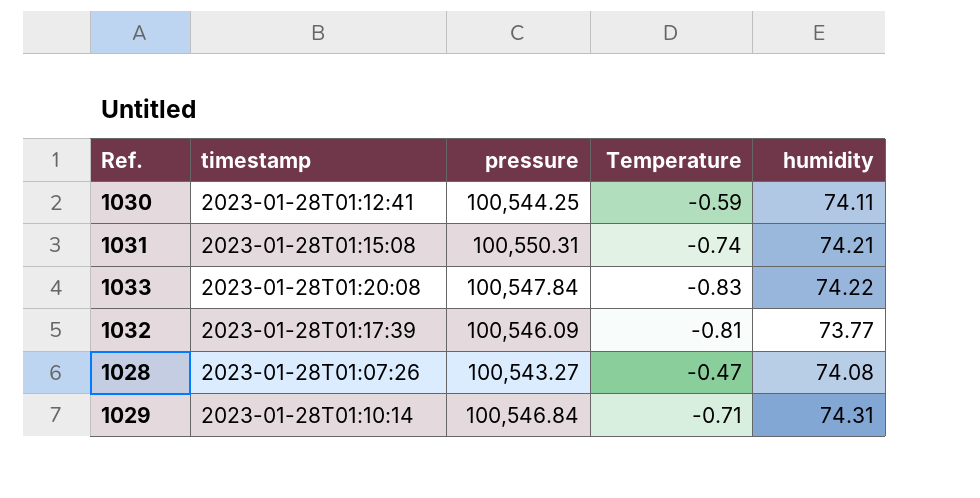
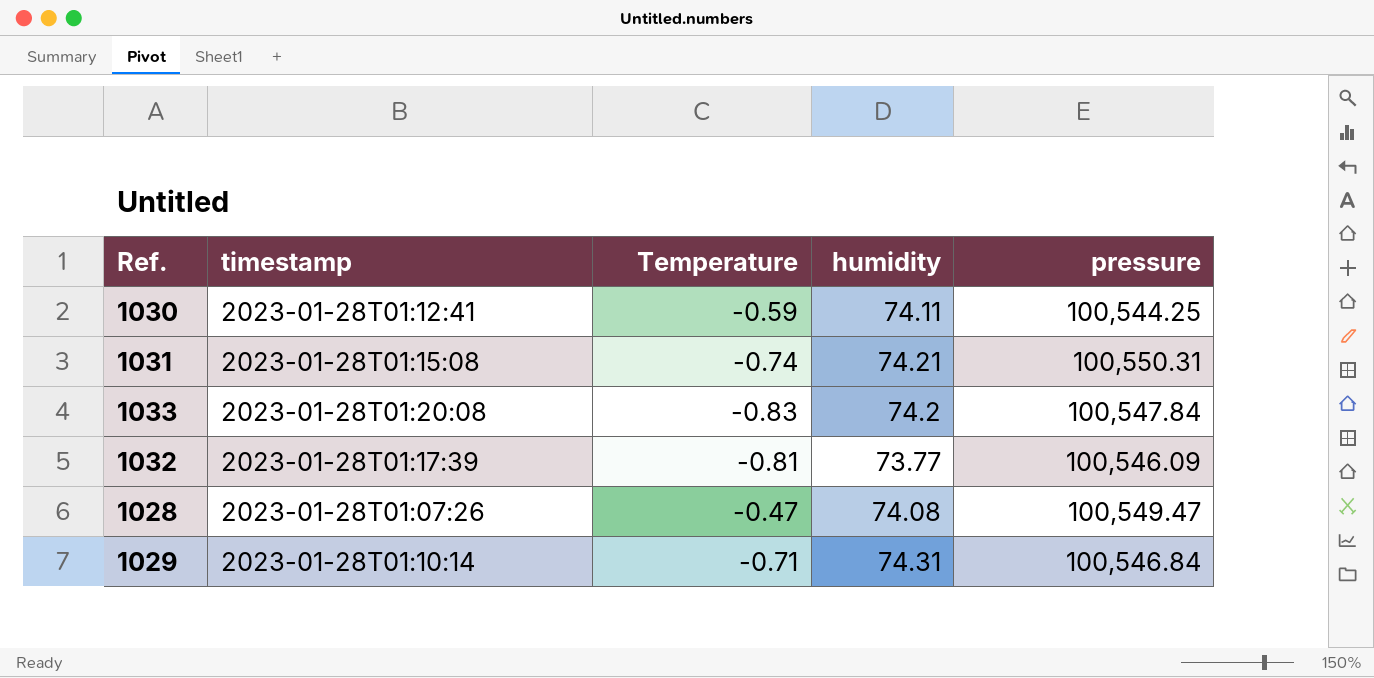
column pressure | position: 3 -> 5
1033 | humidity: 74.22 -> 74.2
1028 | pressure: 100,543.27 -> 100,549.47

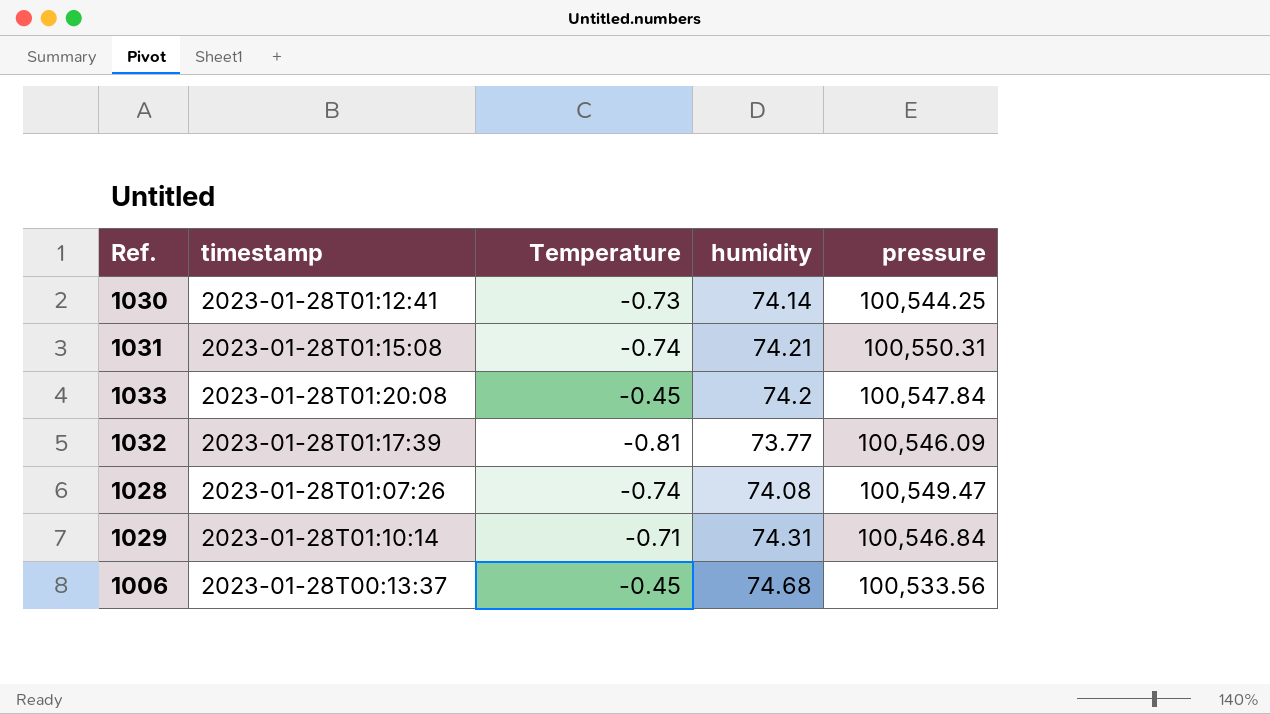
1030 | Temperature: -0.59 -> -0.73
1030 | humidity: 74.11 -> 74.14
1033 | Temperature: -0.83 -> -0.45
1028 | Temperature: -0.47 -> -0.74
row 1006: none -> 2023-01-28T00:13:37 | -0.45 | 74.68 | 100,533.56

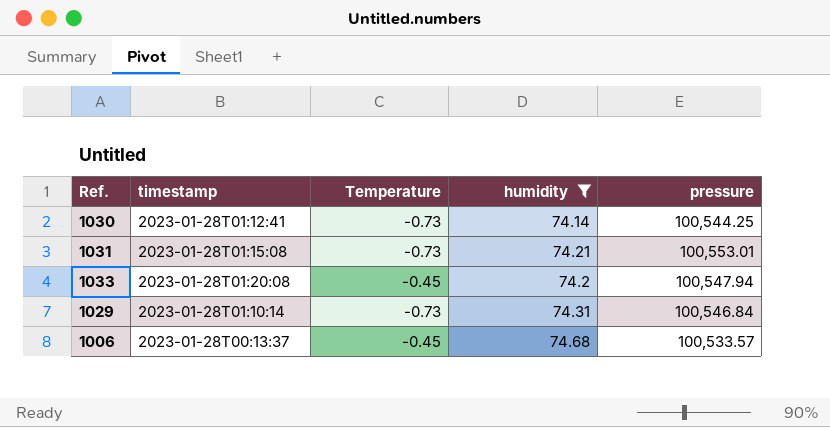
filter: none -> humidity >= 74.14
1031 | Temperature: -0.74 -> -0.73
1031 | pressure: 100,550.31 -> 100,553.01
1033 | pressure: 100,547.84 -> 100,547.94
1029 | Temperature: -0.71 -> -0.73
1006 | pressure: 100,533.56 -> 100,533.57

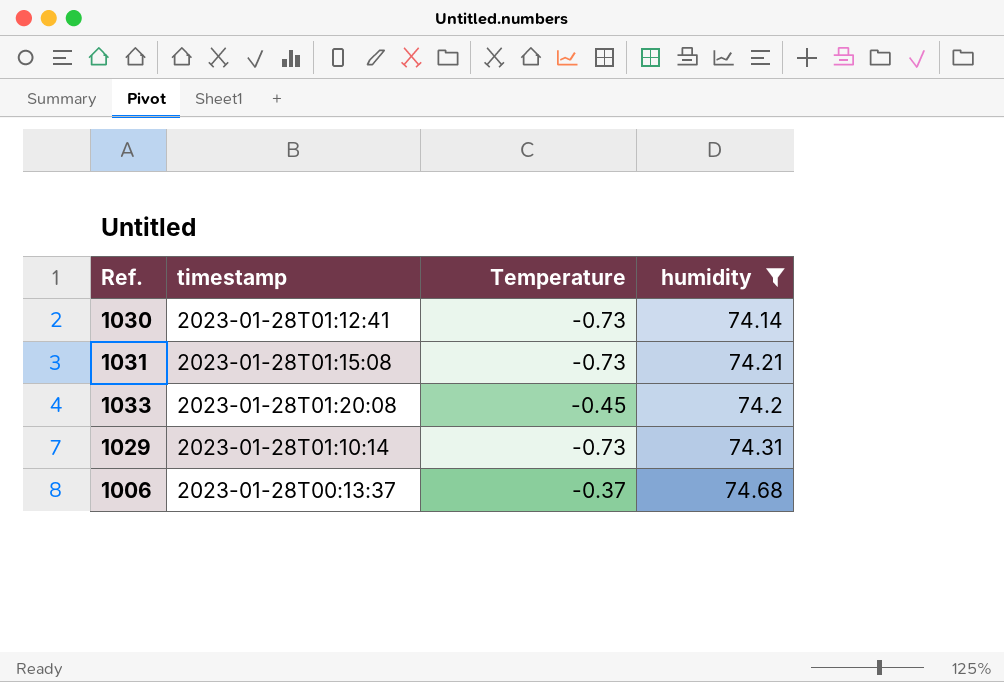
column pressure | position: 5 -> none
1006 | Temperature: -0.45 -> -0.37

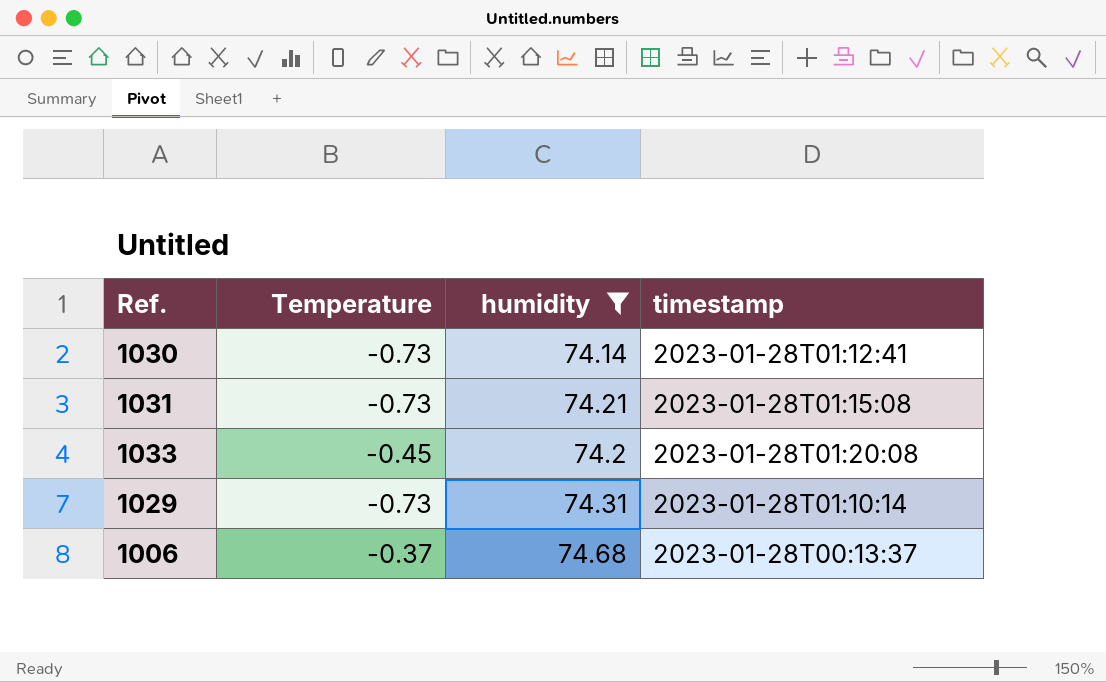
column timestamp | position: 2 -> 4

